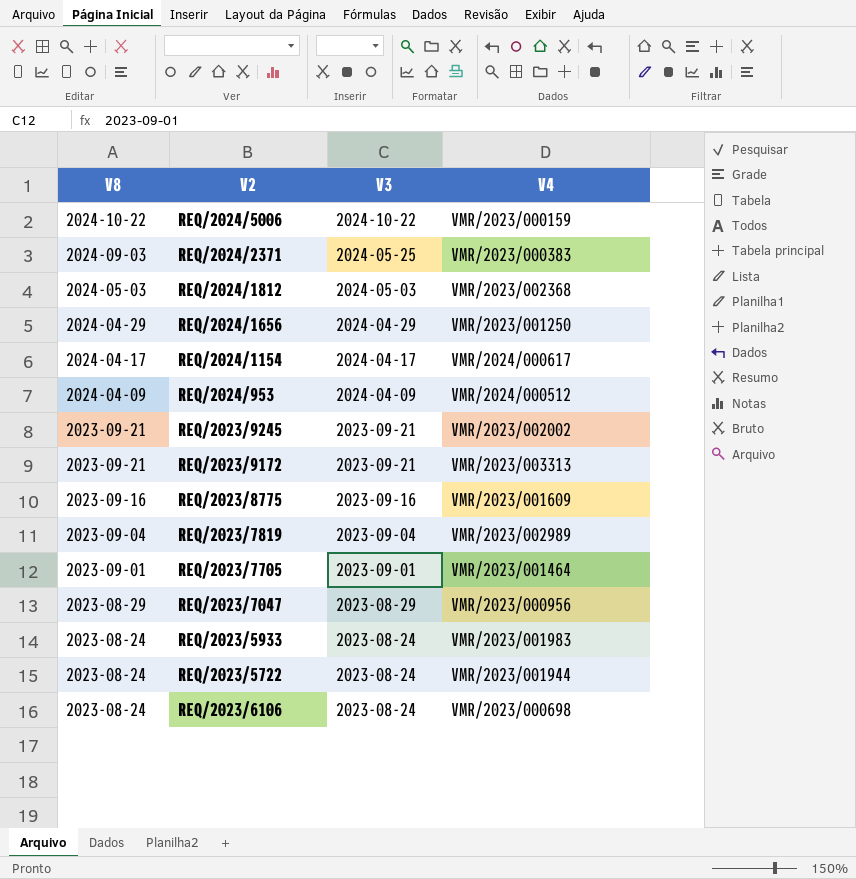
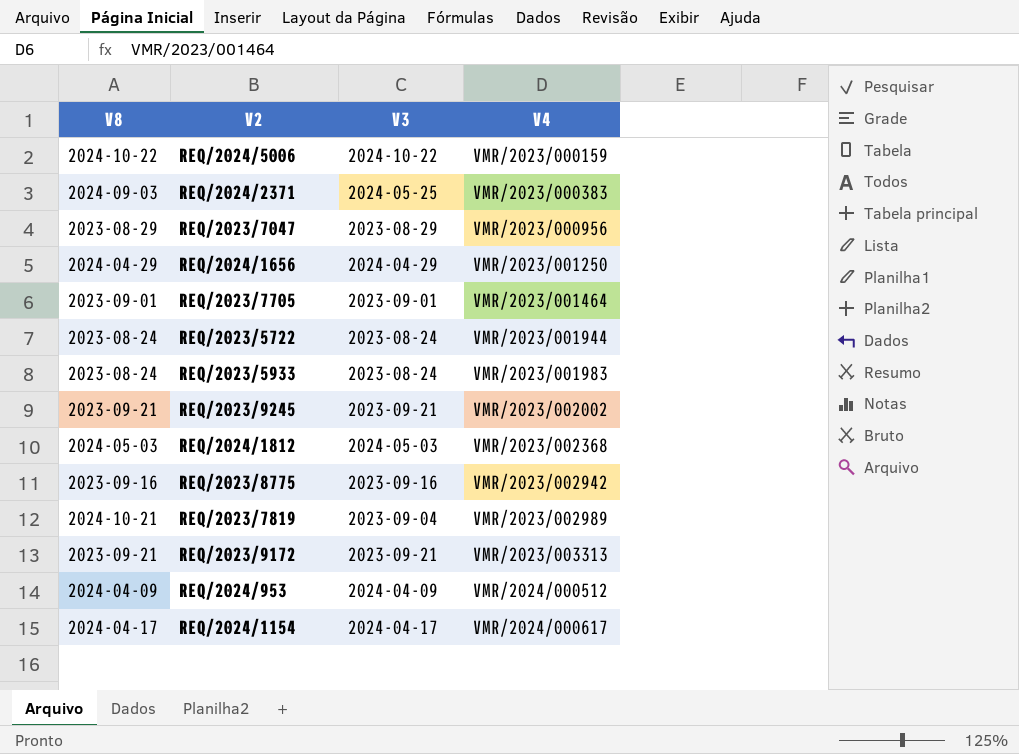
row order: V8 descending -> V4 ascending
row REQ/2023/6106: 2023-08-24 | 2023-08-24 | VMR/2023/000698 -> none
REQ/2023/8775 | V4: VMR/2023/001609 -> VMR/2023/002942
REQ/2023/7819 | V8: 2023-09-04 -> 2024-10-21

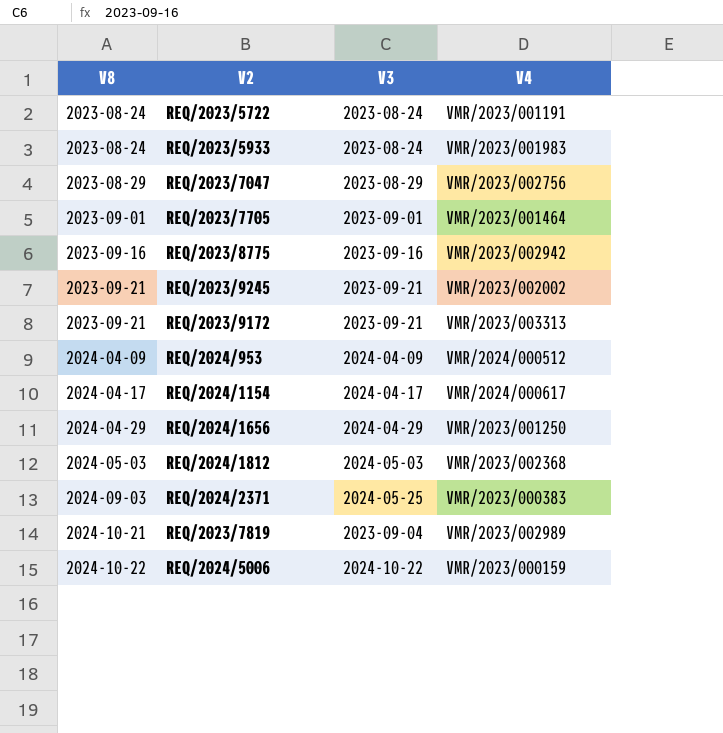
row order: V4 ascending -> V8 ascending
REQ/2023/5722 | V4: VMR/2023/001944 -> VMR/2023/001191
REQ/2023/7047 | V4: VMR/2023/000956 -> VMR/2023/002756

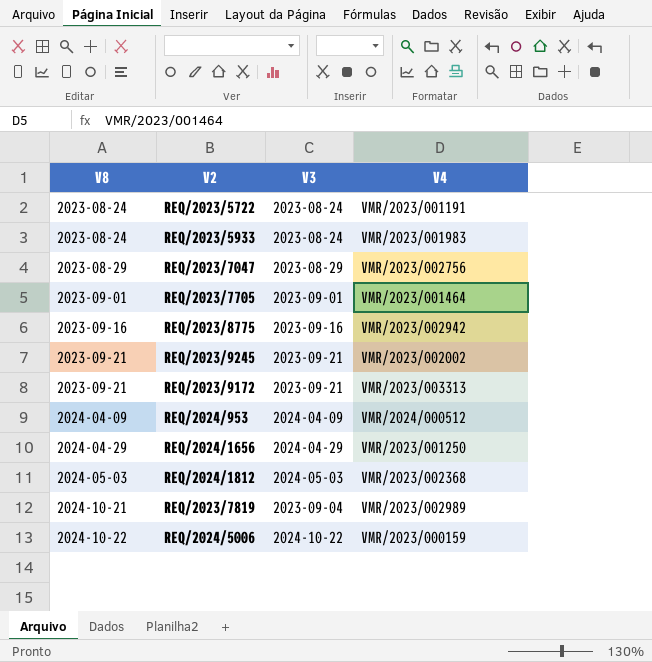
row REQ/2024/1154: 2024-04-17 | 2024-04-17 | VMR/2024/000617 -> none
row REQ/2024/2371: 2024-09-03 | 2024-05-25 | VMR/2023/000383 -> none

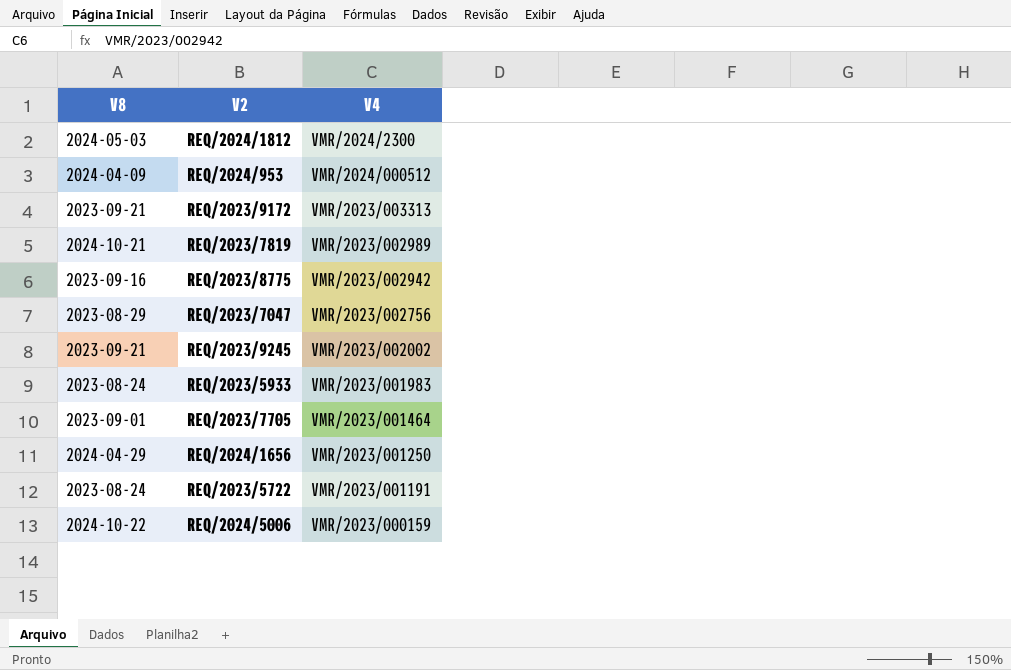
row order: V8 ascending -> V4 descending
column V3 | position: 3 -> none
REQ/2024/1812 | V4: VMR/2023/002368 -> VMR/2024/2300

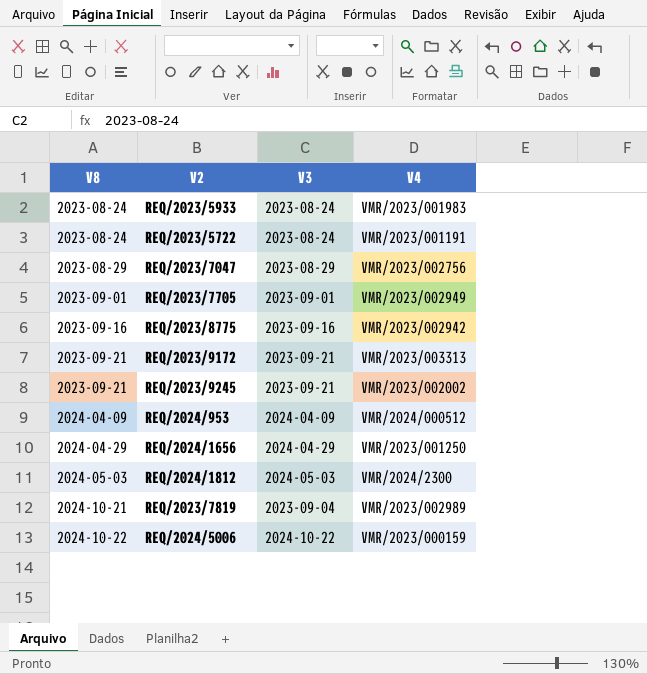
row order: V4 descending -> V8 ascending
column V3 | position: none -> 3
REQ/2023/7705 | V4: VMR/2023/001464 -> VMR/2023/002949

